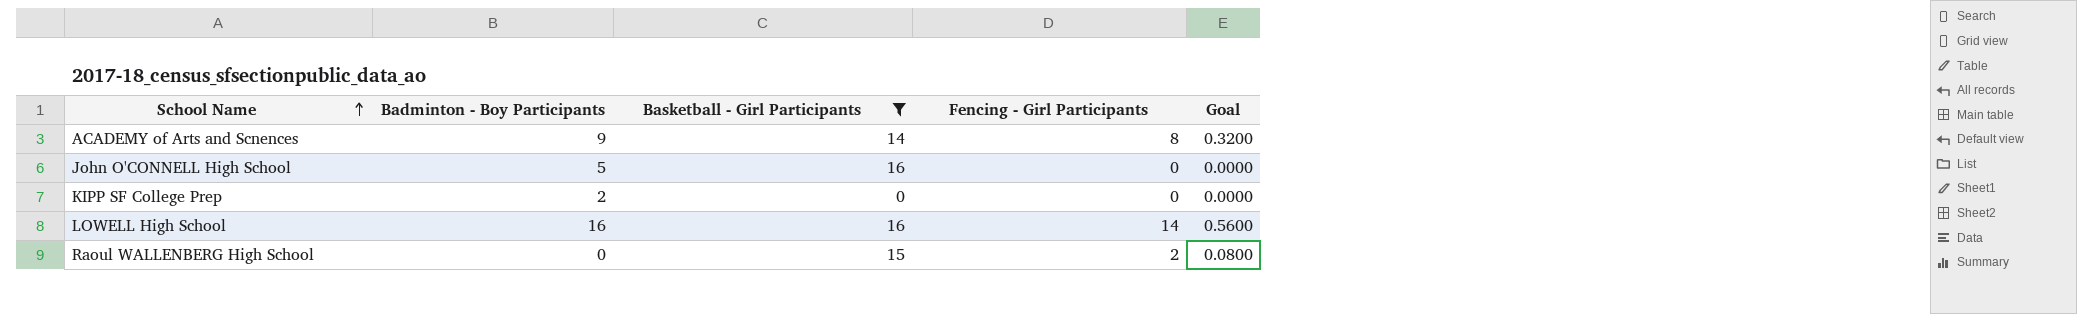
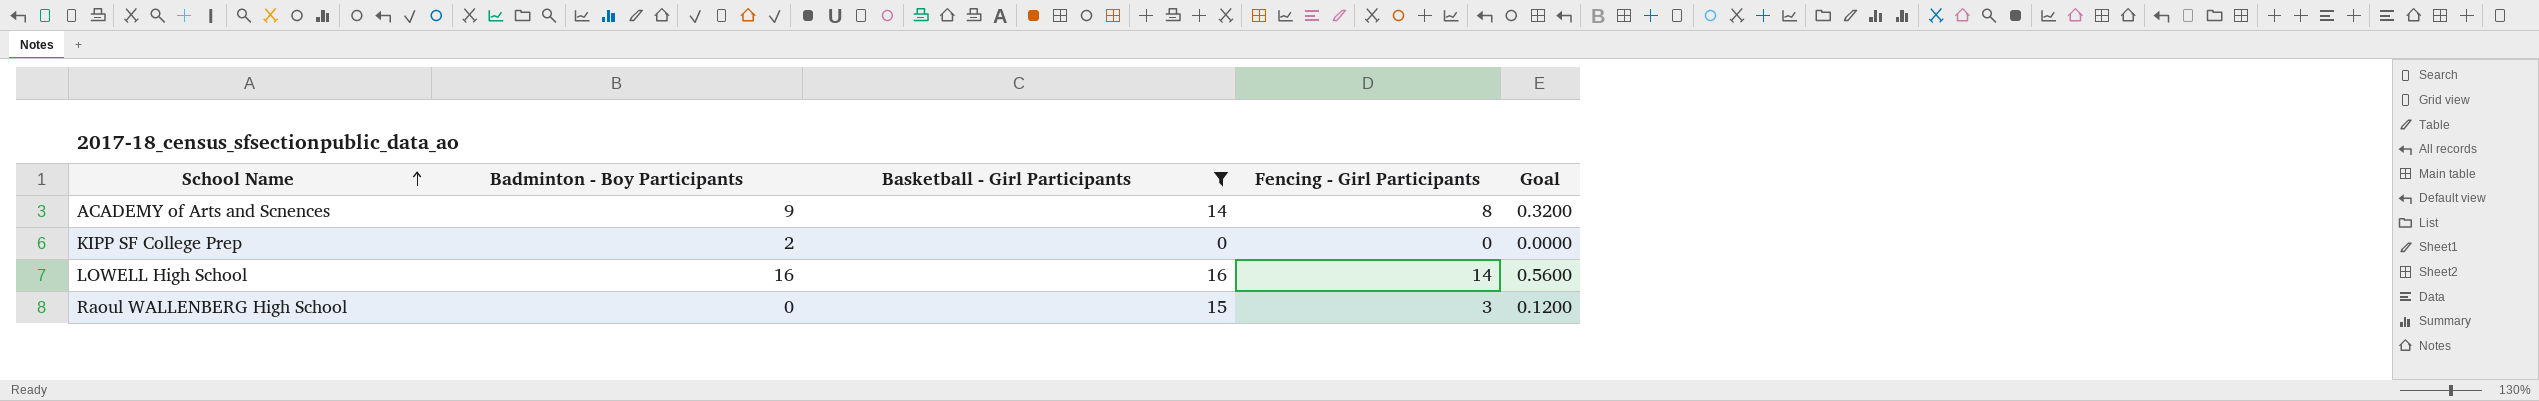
row John O'CONNELL High School: 5 | 16 | 0 | 0.0000 -> none
Raoul WALLENBERG High School | Fencing - Girl Participants: 2 -> 3
Raoul WALLENBERG High School | Goal: 0.0800 -> 0.1200

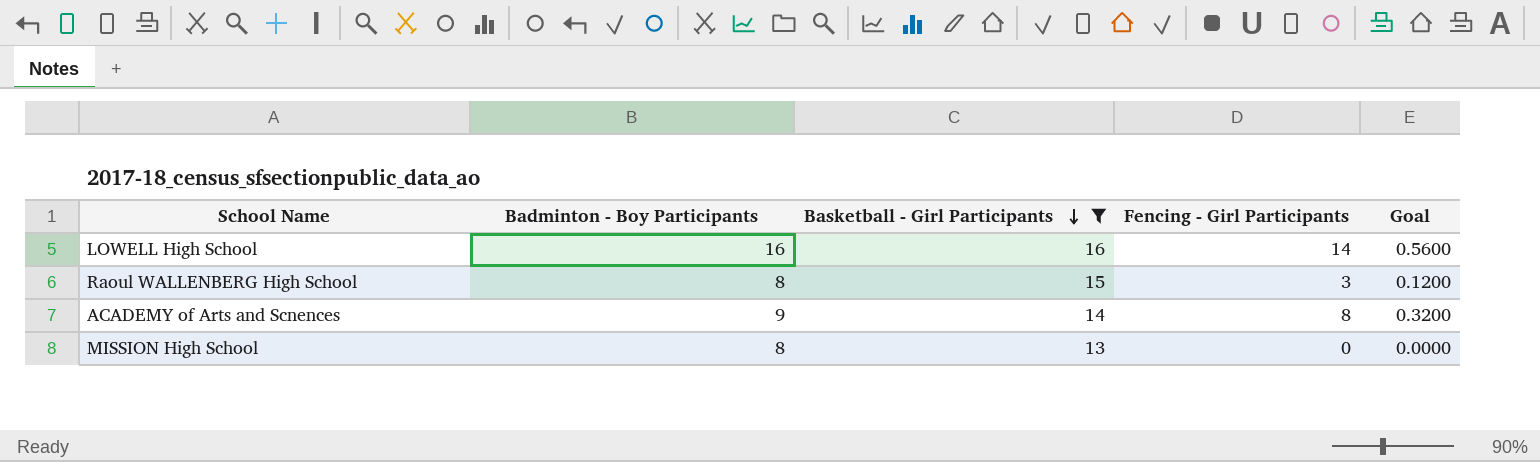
row order: School Name ascending -> Basketball - Girl Participants descending
row KIPP SF College Prep: 2 | 0 | 0 | 0.0000 -> none
Raoul WALLENBERG High School | Badminton - Boy Participants: 0 -> 8
row MISSION High School: none -> 8 | 13 | 0 | 0.0000

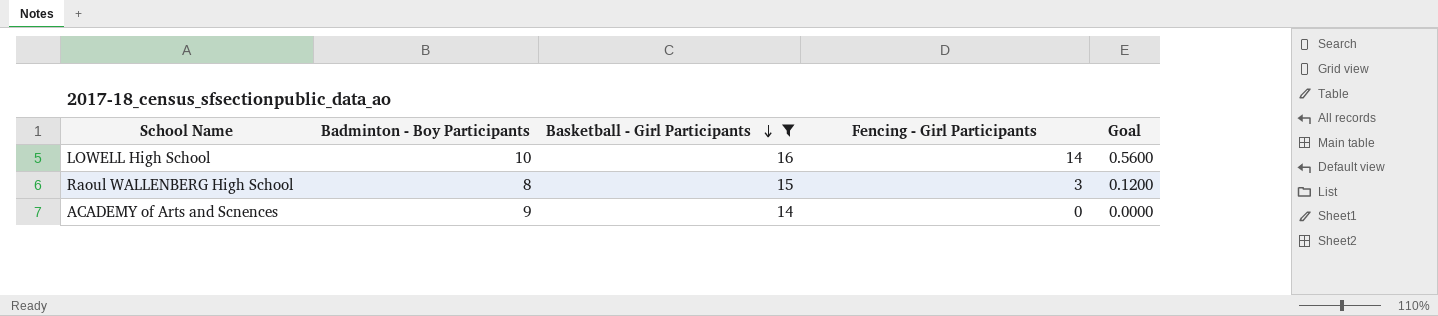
row MISSION High School: 8 | 13 | 0 | 0.0000 -> none
LOWELL High School | Badminton - Boy Participants: 16 -> 10
ACADEMY of Arts and Scnences | Fencing - Girl Participants: 8 -> 0
ACADEMY of Arts and Scnences | Goal: 0.3200 -> 0.0000

